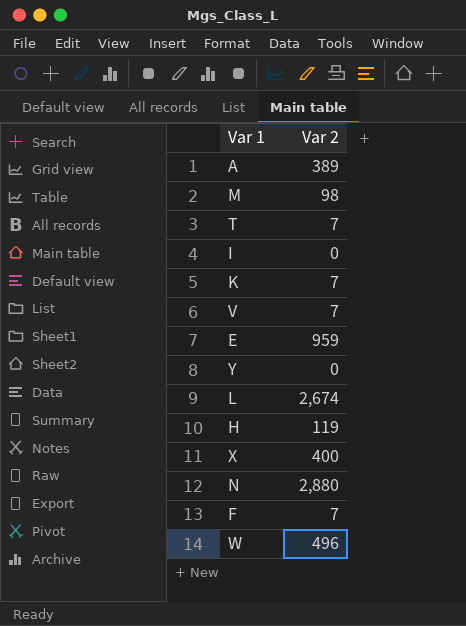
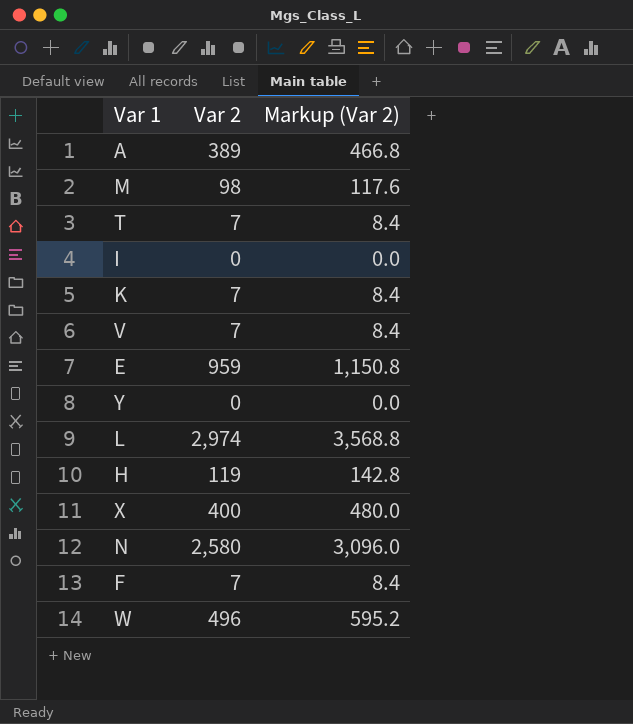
column Markup (Var 2) | formula: none -> [Var 2] * 1.2
L | Var 2: 2,674 -> 2,974
N | Var 2: 2,880 -> 2,580

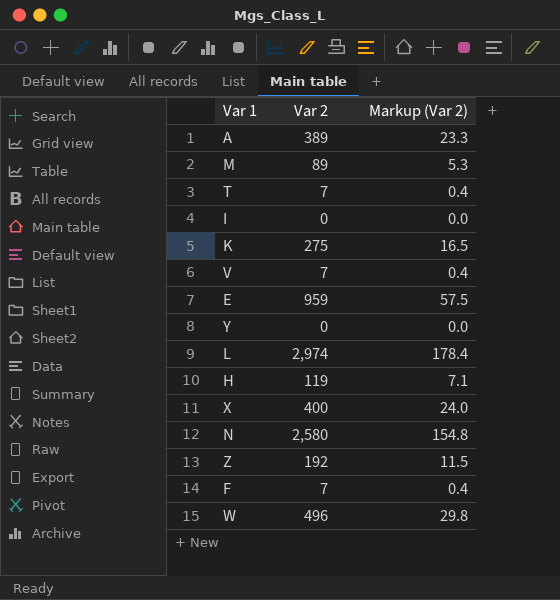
column Markup (Var 2) | formula: [Var 2] * 1.2 -> [Var 2] * 0.06
M | Var 2: 98 -> 89
K | Var 2: 7 -> 275
row Z: none -> 192 | 11.5

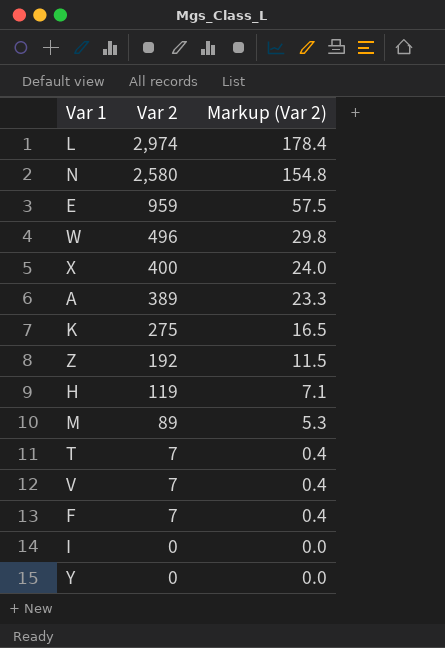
row order: none -> Var 2 descending

